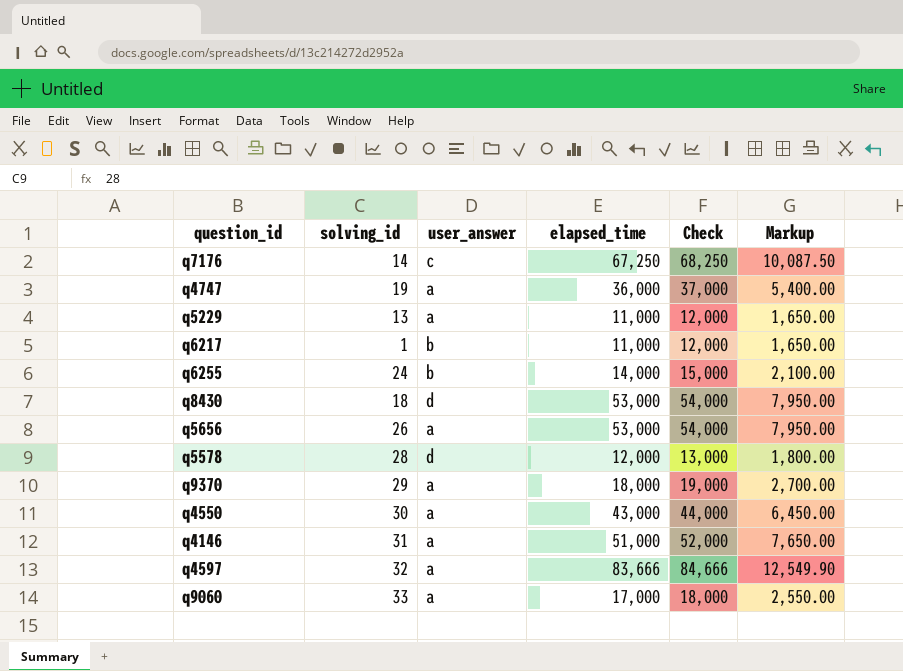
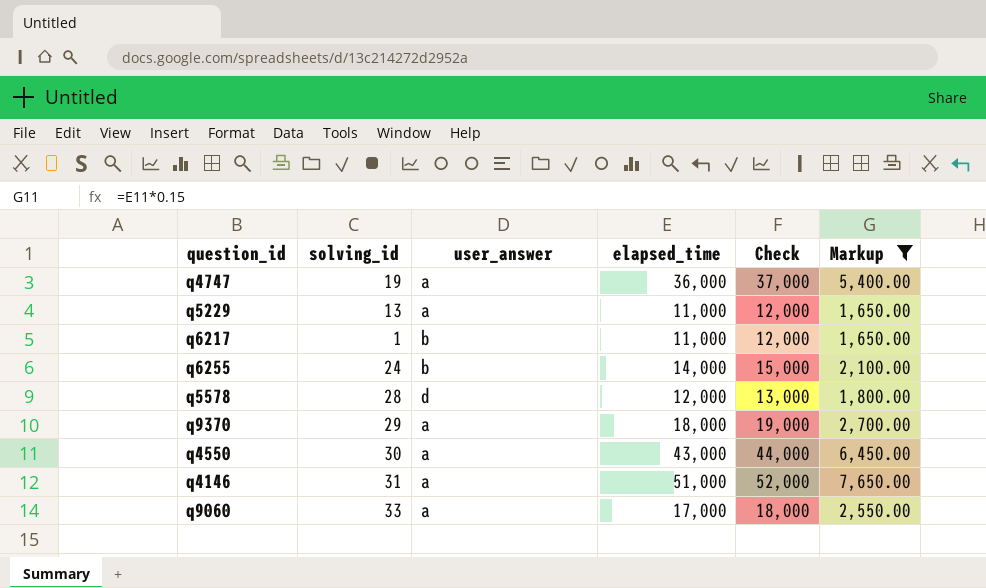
filter: none -> Markup <= 7,650.00

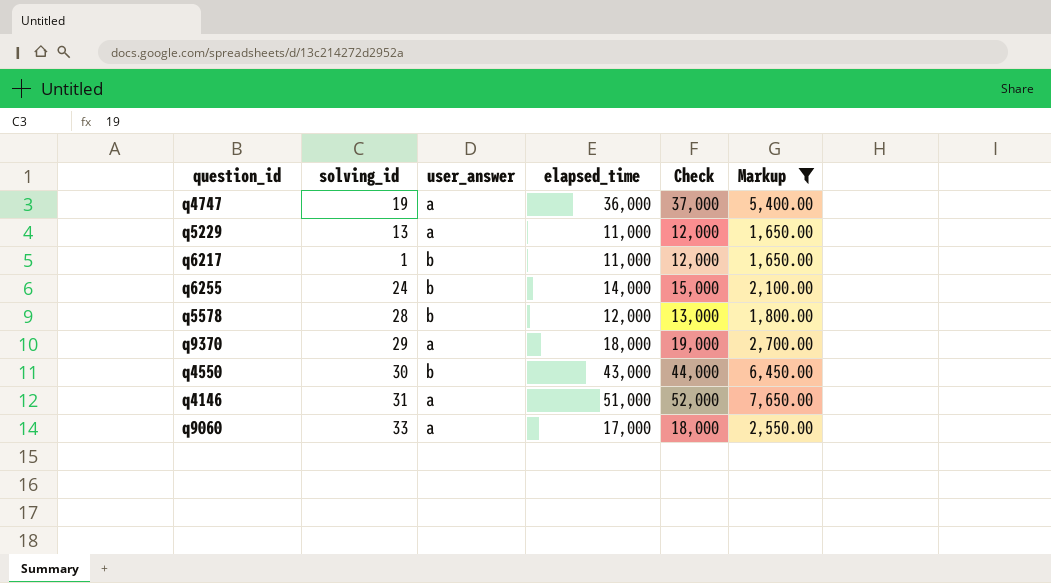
q5578 | user_answer: d -> b
q4550 | user_answer: a -> b

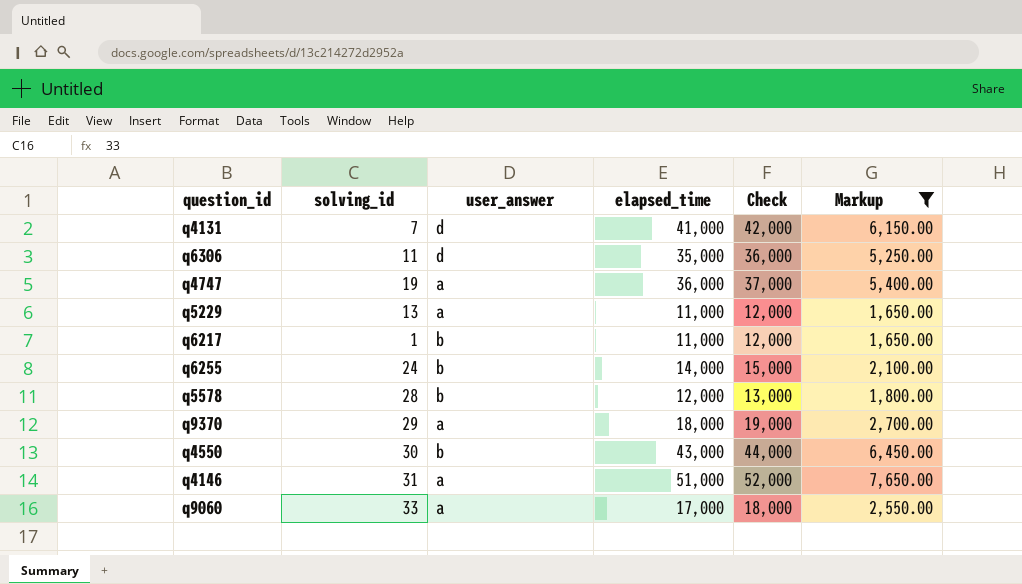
row q4131: none -> 7 | d | 41,000 | 42,000 | 6,150.00
row q6306: none -> 11 | d | 35,000 | 36,000 | 5,250.00

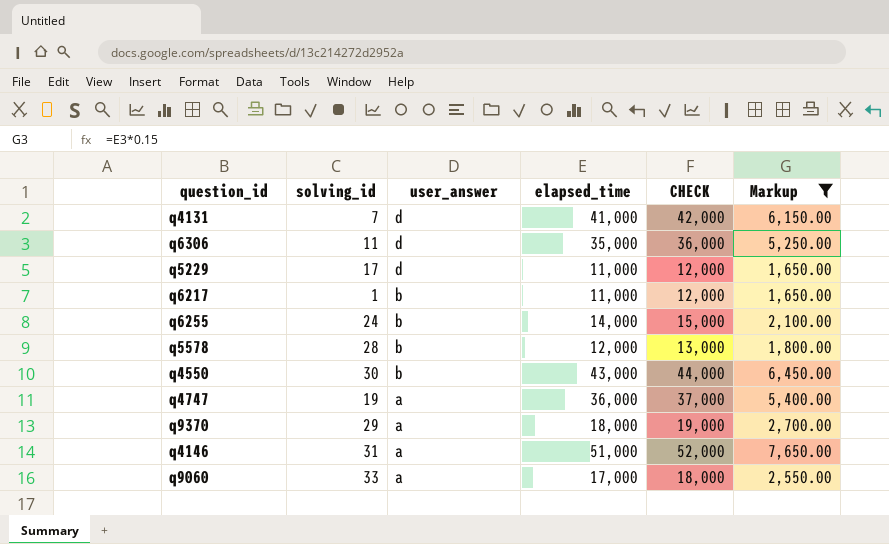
row order: none -> user_answer descending
column name: Check -> CHECK
q5229 | solving_id: 13 -> 17
q5229 | user_answer: a -> d

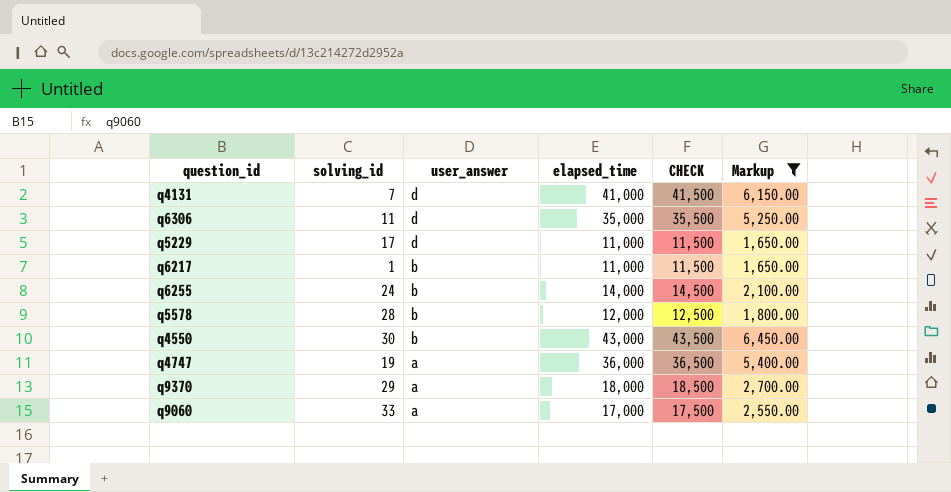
column CHECK | formula: [elapsed_time] + 1000 -> [elapsed_time] + 500
row q4146: 31 | a | 51,000 | 52,000 | 7,650.00 -> none

